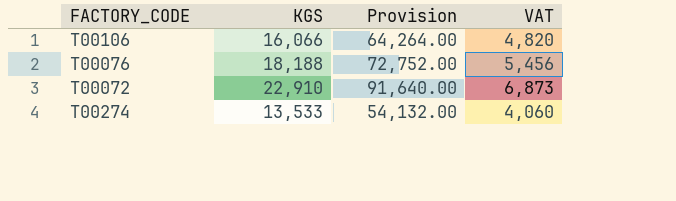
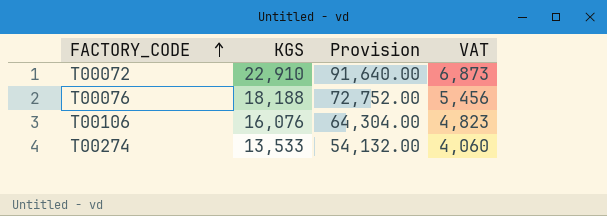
row order: none -> FACTORY_CODE ascending
T00106 | KGS: 16,066 -> 16,076
T00106 | Provision: 64,264.00 -> 64,304.00
T00106 | VAT: 4,820 -> 4,823

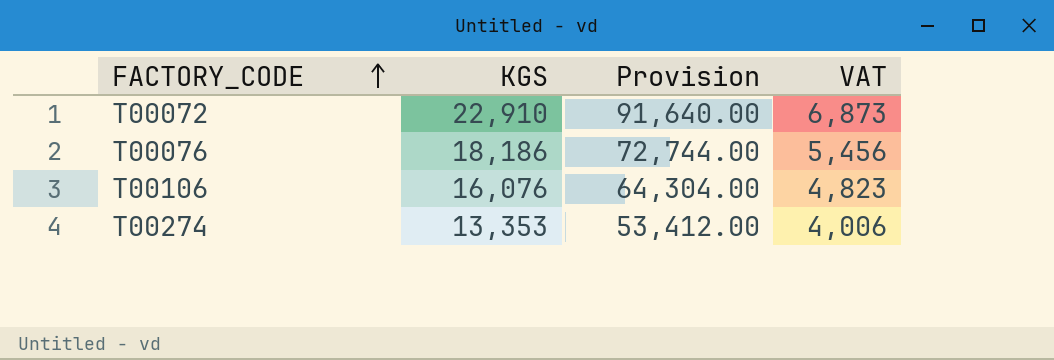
T00076 | KGS: 18,188 -> 18,186
T00076 | Provision: 72,752.00 -> 72,744.00
T00274 | KGS: 13,533 -> 13,353
T00274 | Provision: 54,132.00 -> 53,412.00
T00274 | VAT: 4,060 -> 4,006

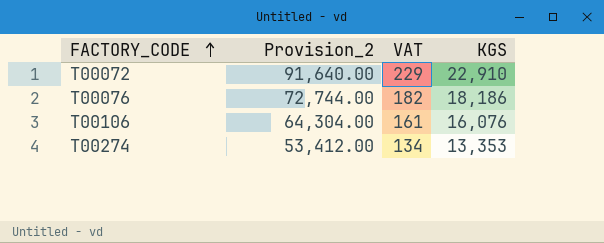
column name: Provision -> Provision_2
column VAT | formula: [KGS] * 0.3 -> [KGS] * 0.01
column KGS | position: 2 -> 4

